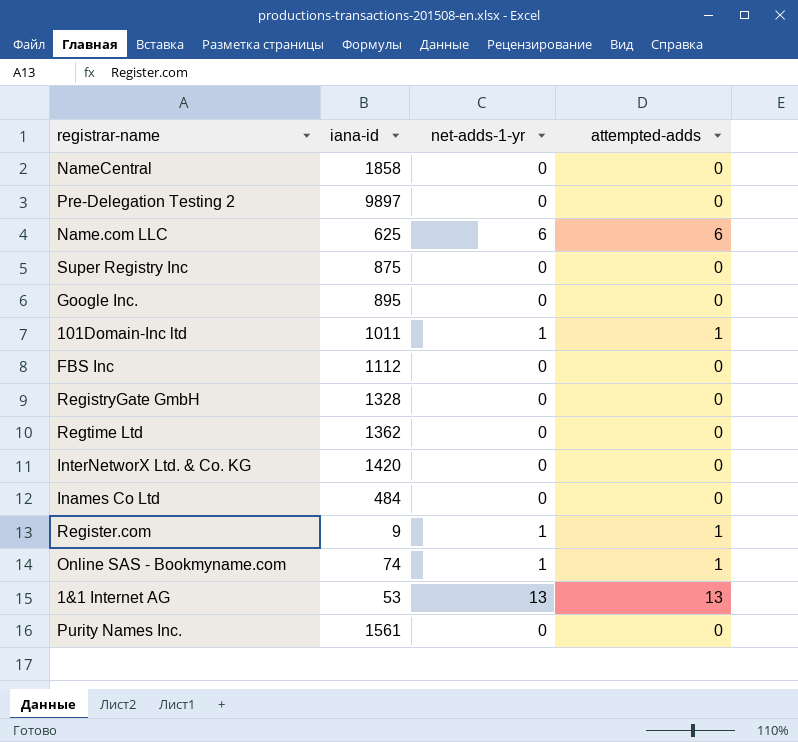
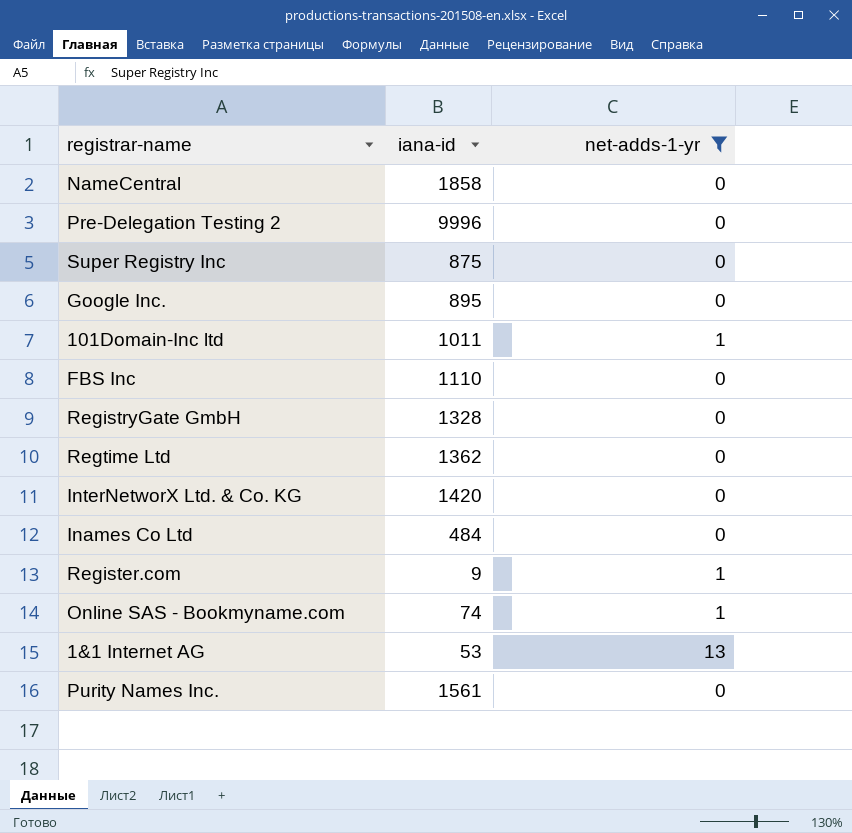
filter: none -> net-adds-1-yr != 6
column attempted-adds | position: 4 -> none
Pre-Delegation Testing 2 | iana-id: 9897 -> 9996
FBS Inc | iana-id: 1112 -> 1110

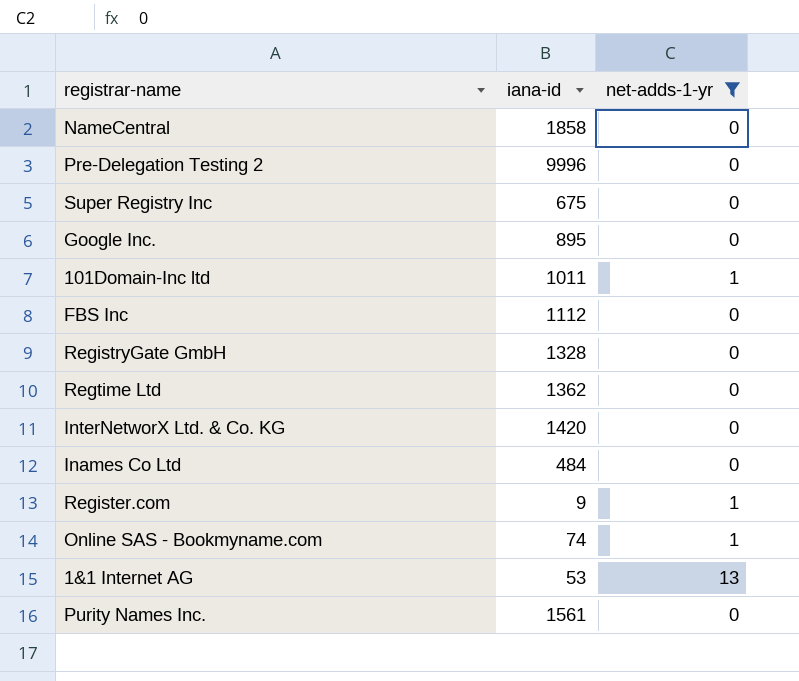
Super Registry Inc | iana-id: 875 -> 675
FBS Inc | iana-id: 1110 -> 1112

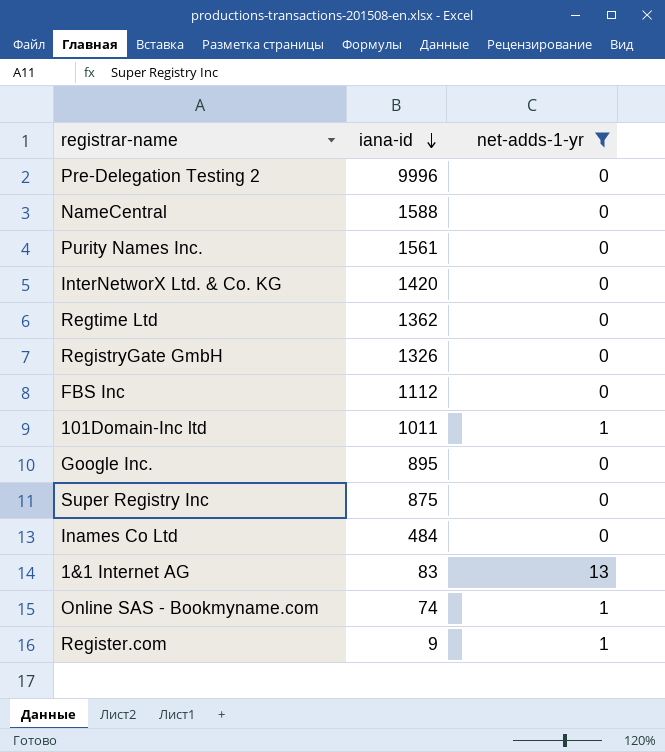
row order: none -> iana-id descending
NameCentral | iana-id: 1858 -> 1588
RegistryGate GmbH | iana-id: 1328 -> 1326
Super Registry Inc | iana-id: 675 -> 875
1&1 Internet AG | iana-id: 53 -> 83

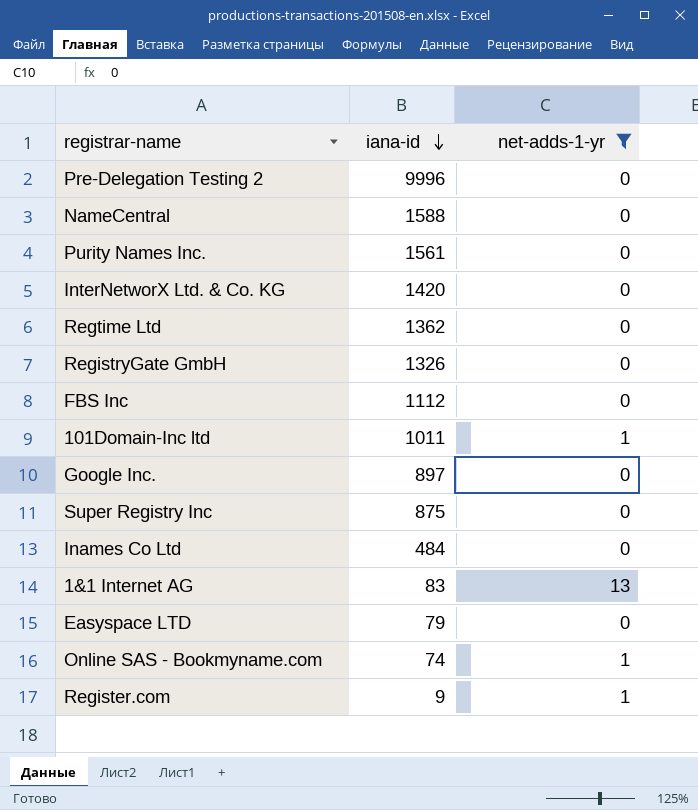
Google Inc. | iana-id: 895 -> 897
row Easyspace LTD: none -> 79 | 0

